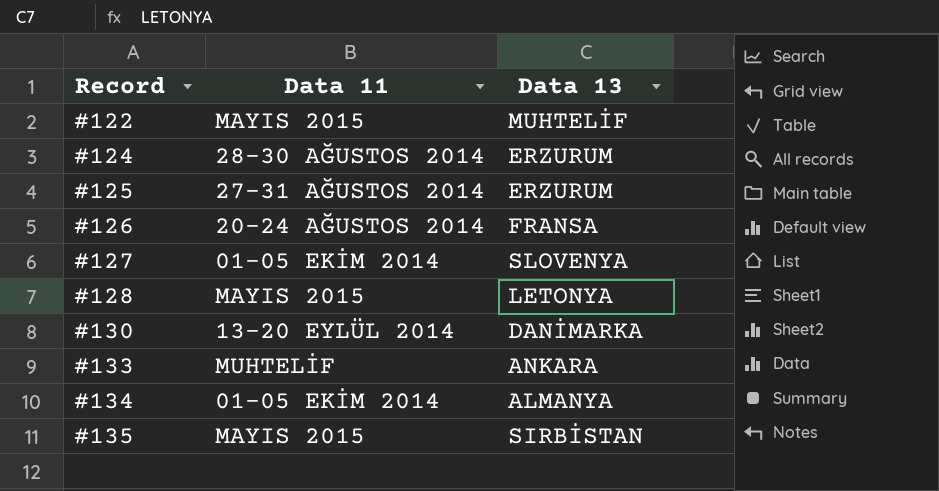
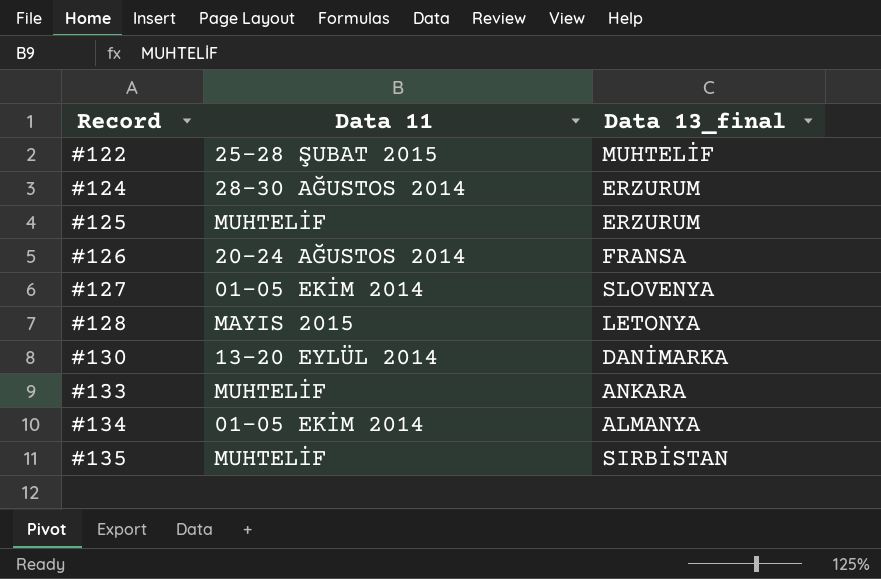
column name: Data 13 -> Data 13_final
#122 | Data 11: MAYIS 2015 -> 25-28 ŞUBAT 2015
#125 | Data 11: 27-31 AĞUSTOS 2014 -> MUHTELİF
#135 | Data 11: MAYIS 2015 -> MUHTELİF

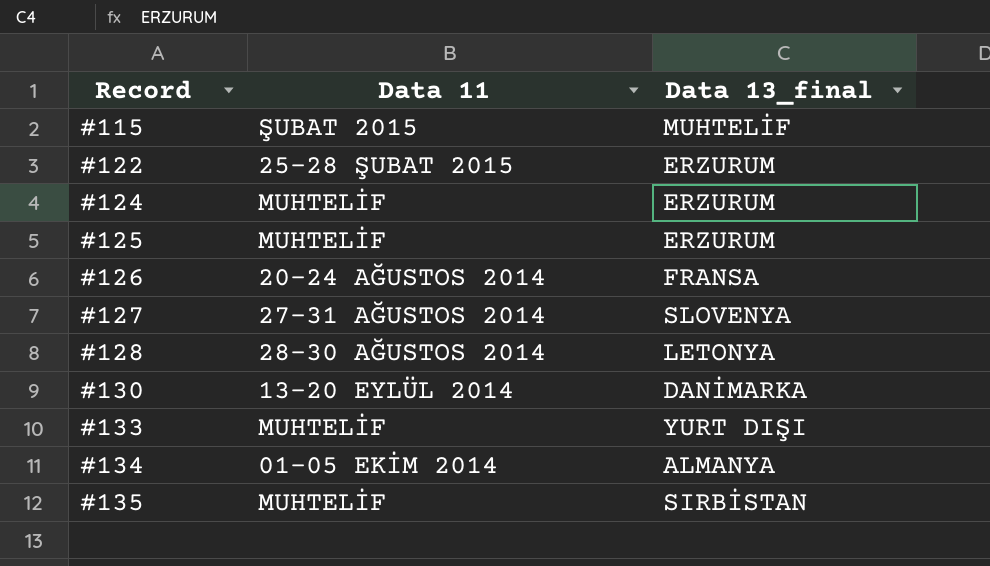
row #115: none -> ŞUBAT 2015 | MUHTELİF
#122 | Data 13_final: MUHTELİF -> ERZURUM
#124 | Data 11: 28-30 AĞUSTOS 2014 -> MUHTELİF
#127 | Data 11: 01-05 EKİM 2014 -> 27-31 AĞUSTOS 2014
#128 | Data 11: MAYIS 2015 -> 28-30 AĞUSTOS 2014
#133 | Data 13_final: ANKARA -> YURT DIŞI

